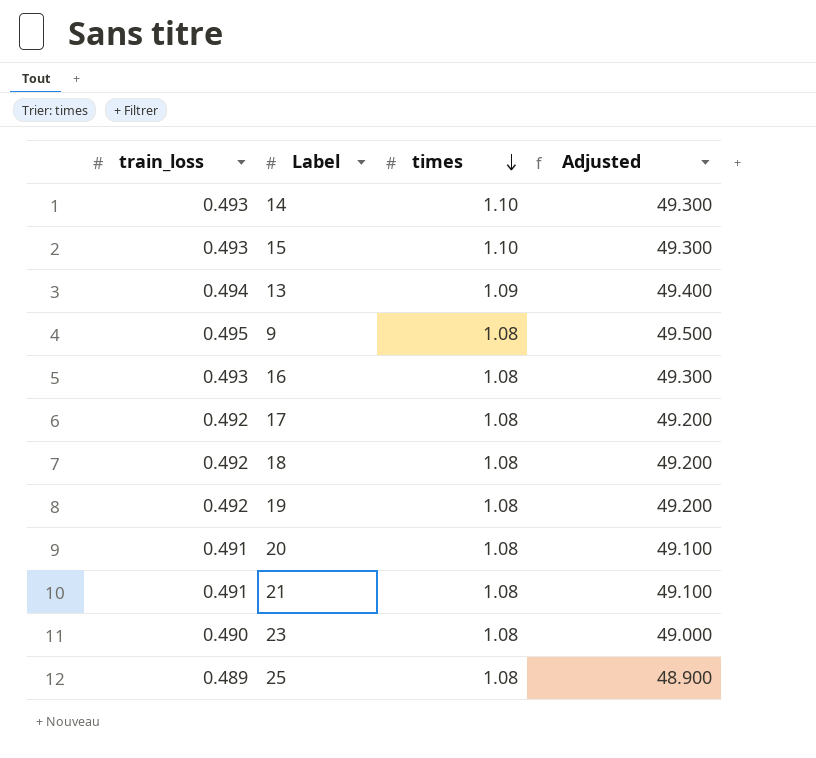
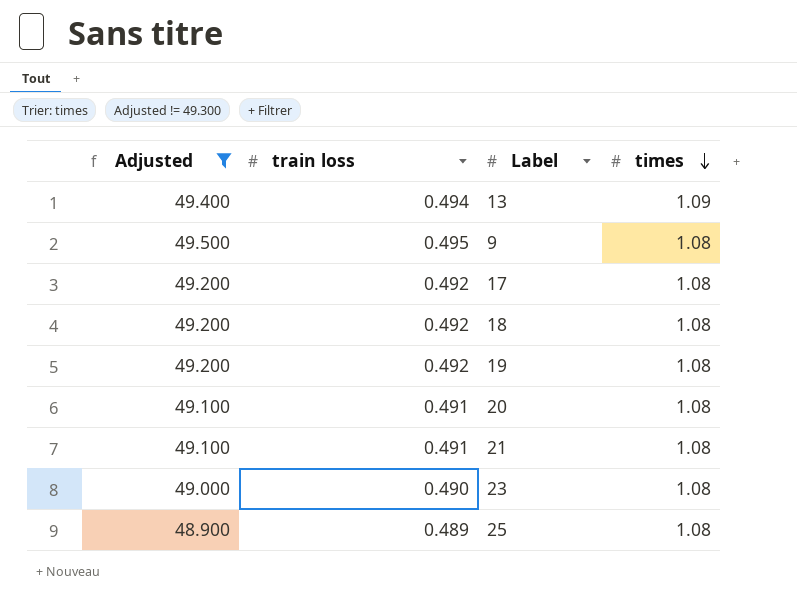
filter: none -> Adjusted != 49.300
column Adjusted | position: 4 -> 1
column name: train_loss -> train loss

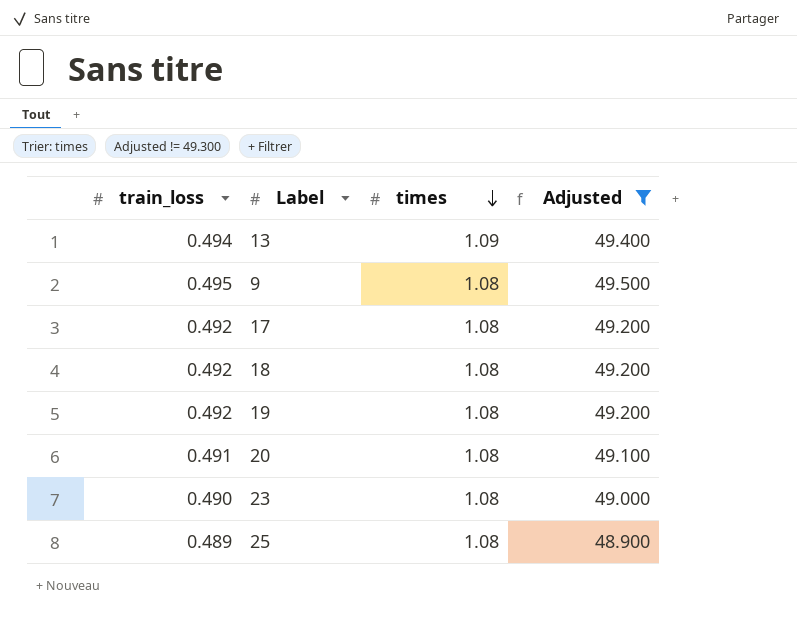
column name: train loss -> train_loss
column Adjusted | position: 1 -> 4
row 21: 49.100 | 0.491 | 1.08 -> none

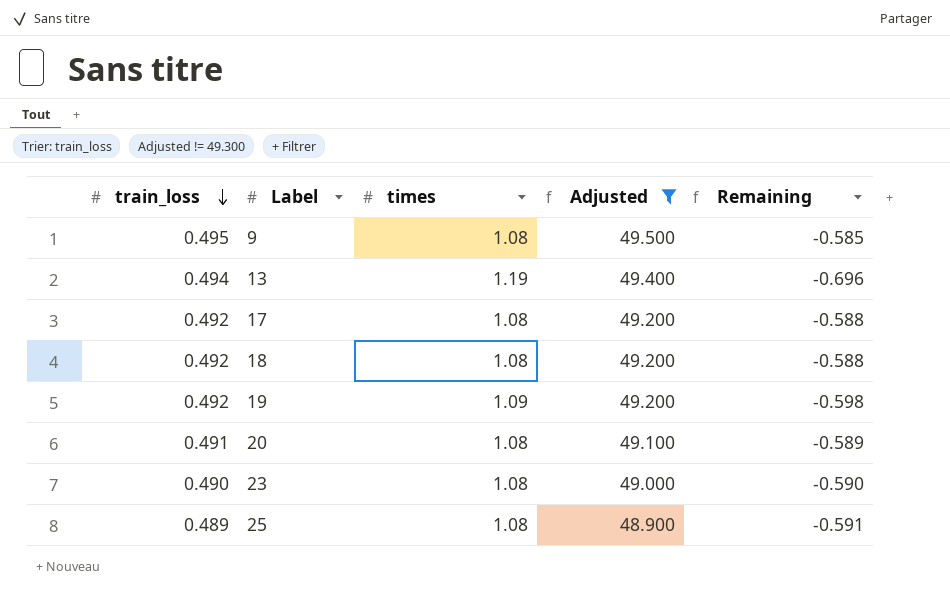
row order: times descending -> train_loss descending
column Remaining | formula: none -> [train_loss] - [times]
13 | times: 1.09 -> 1.19
19 | times: 1.08 -> 1.09

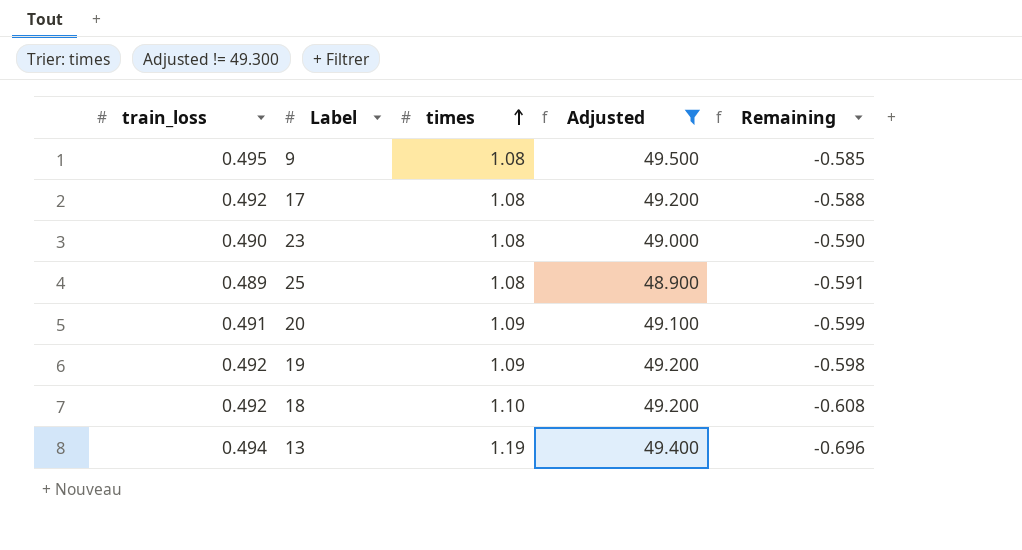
row order: train_loss descending -> times ascending
20 | times: 1.08 -> 1.09
20 | Remaining: -0.589 -> -0.599
18 | times: 1.08 -> 1.10
18 | Remaining: -0.588 -> -0.608

